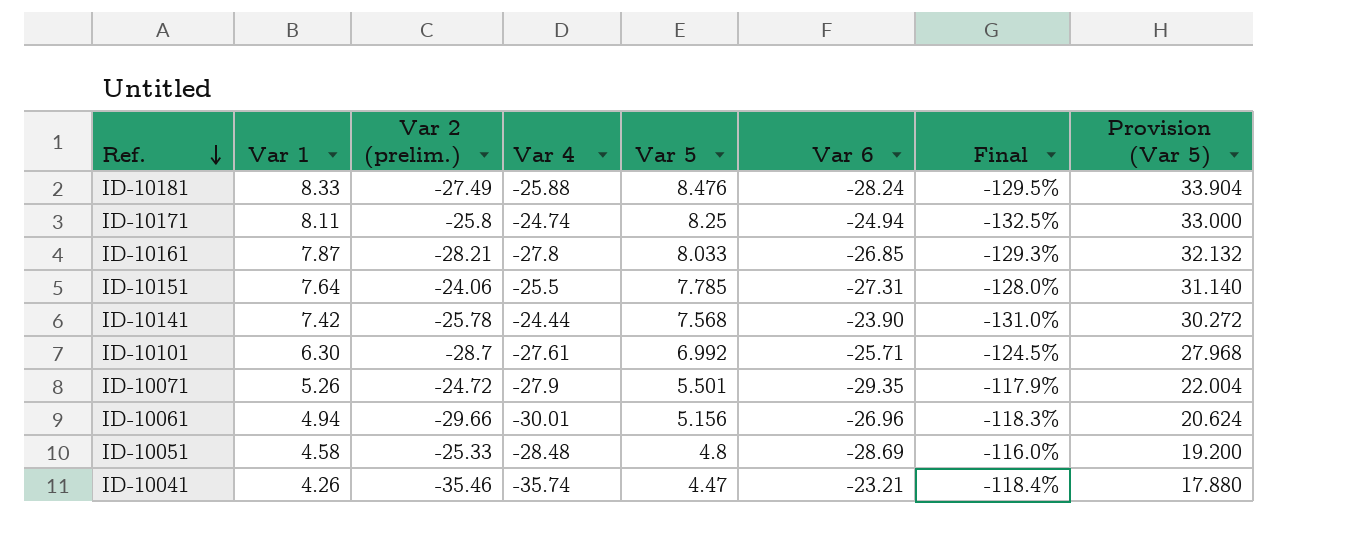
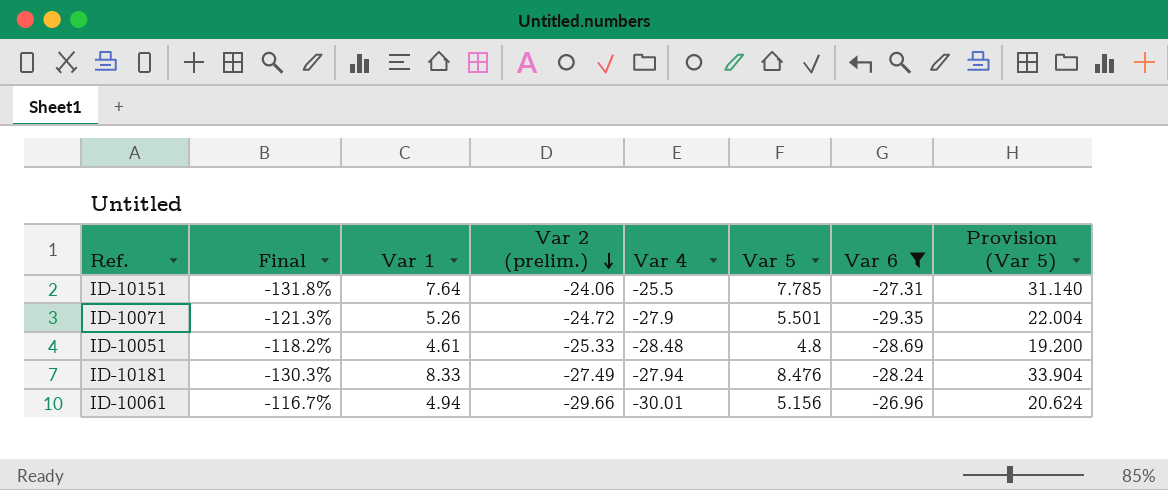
filter: none -> Var 6 <= -26.96
row order: Ref. descending -> Var 2 (prelim.) descending
column Final | formula: ([Var 1] - [Var 6]) / [Var 6] -> ([Var 1] - [Var 2 (prelim.)]) / [Var 2 (prelim.)]
column Final | position: 7 -> 2
ID-10051 | Var 1: 4.58 -> 4.61
ID-10181 | Var 4: -25.88 -> -27.94

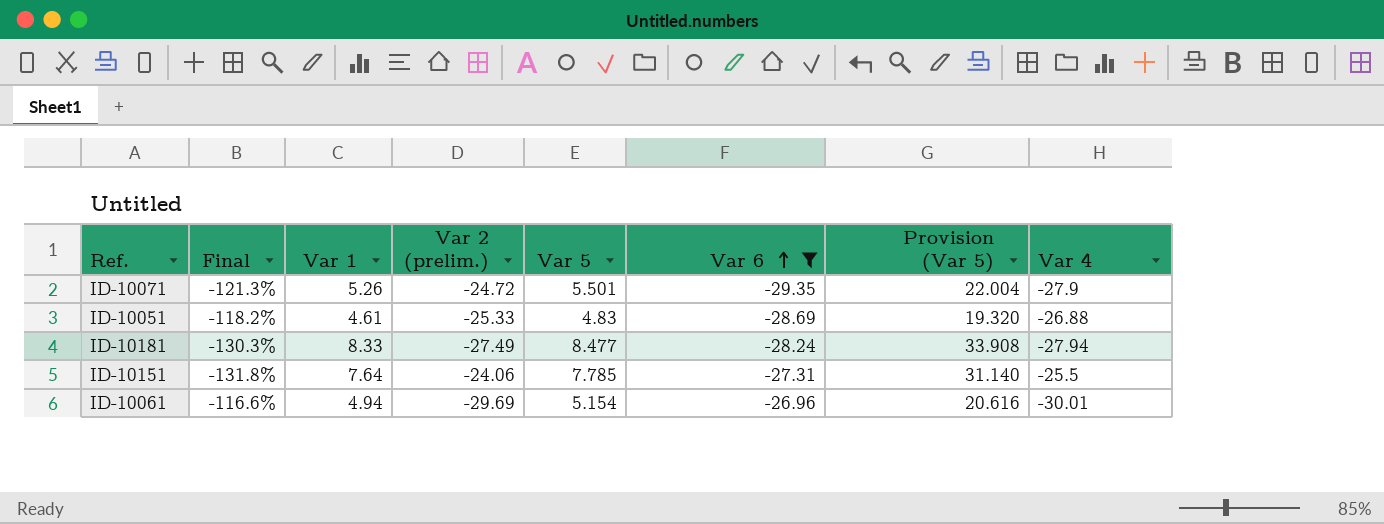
row order: Var 2 (prelim.) descending -> Var 6 ascending
column Var 4 | position: 5 -> 8
ID-10051 | Var 5: 4.8 -> 4.83
ID-10051 | Provision (Var 5): 19.200 -> 19.320
ID-10051 | Var 4: -28.48 -> -26.88
ID-10181 | Var 5: 8.476 -> 8.477
ID-10181 | Provision (Var 5): 33.904 -> 33.908
ID-10061 | Final: -116.7% -> -116.6%
ID-10061 | Var 2 (prelim.): -29.66 -> -29.69
ID-10061 | Var 5: 5.156 -> 5.154
ID-10061 | Provision (Var 5): 20.624 -> 20.616

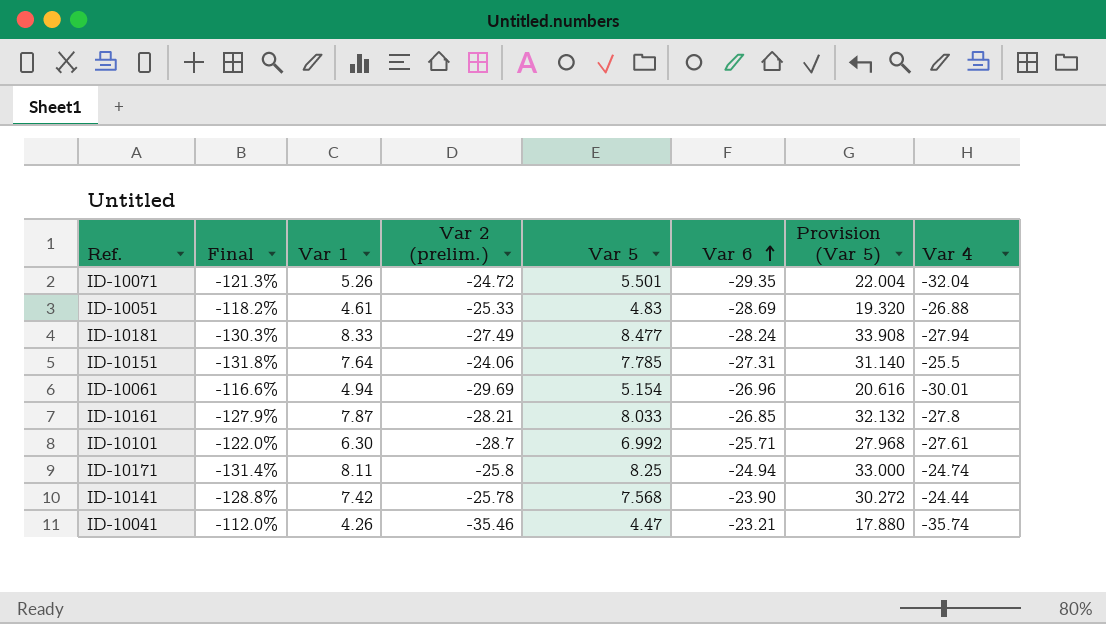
filter: Var 6 <= -26.96 -> none
ID-10071 | Var 4: -27.9 -> -32.04

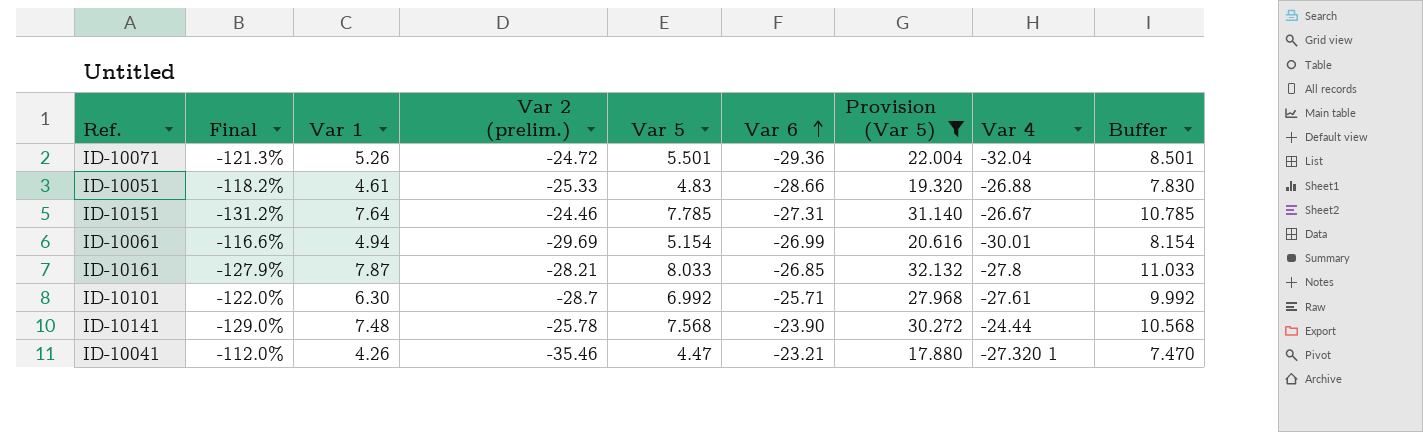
filter: none -> Provision (Var 5) <= 32.132
column Buffer | formula: none -> [Var 5] + 3
ID-10071 | Var 6: -29.35 -> -29.36
ID-10051 | Var 6: -28.69 -> -28.66
ID-10151 | Final: -131.8% -> -131.2%
ID-10151 | Var 2 (prelim.): -24.06 -> -24.46
ID-10151 | Var 4: -25.5 -> -26.67
ID-10061 | Var 6: -26.96 -> -26.99
ID-10141 | Final: -128.8% -> -129.0%
ID-10141 | Var 1: 7.42 -> 7.48
ID-10041 | Var 4: -35.74 -> -27.320 1

